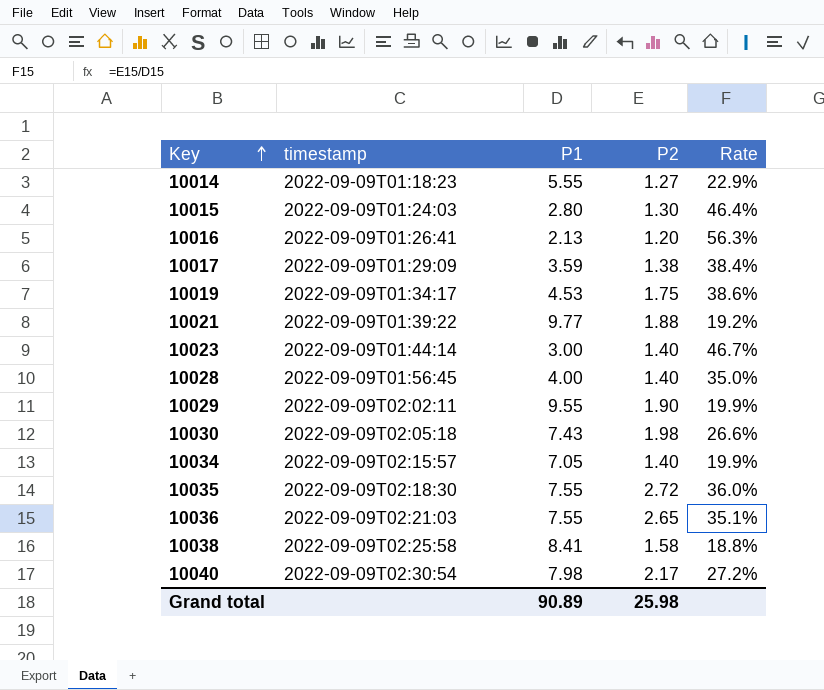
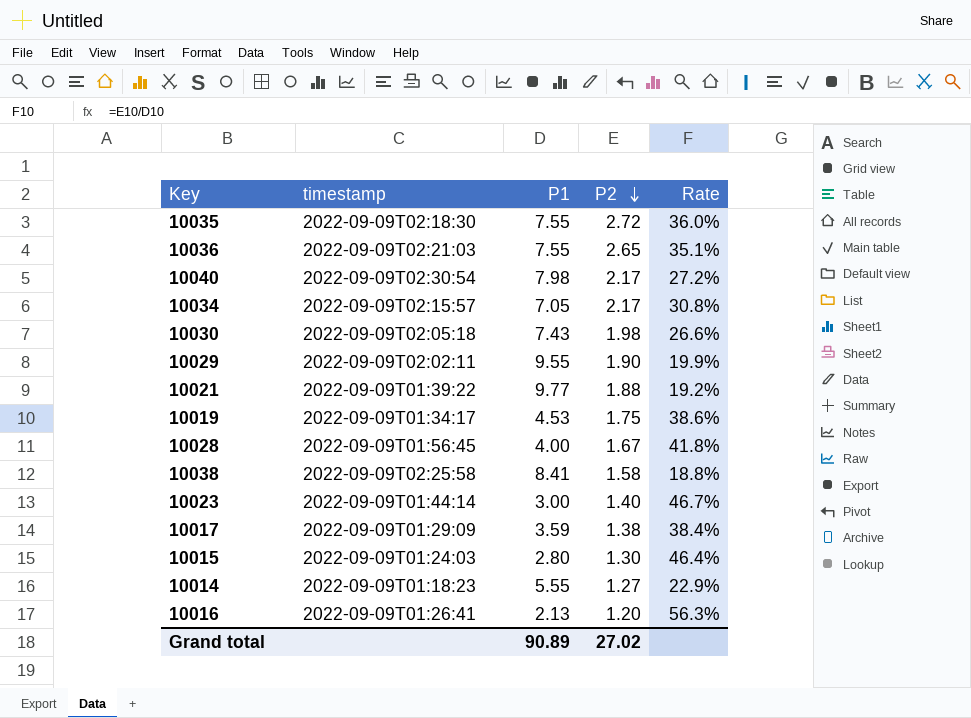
row order: Key ascending -> P2 descending
10034 | P2: 1.40 -> 2.17
10034 | Rate: 19.9% -> 30.8%
10028 | P2: 1.40 -> 1.67
10028 | Rate: 35.0% -> 41.8%
Grand total | P2: 25.98 -> 27.02

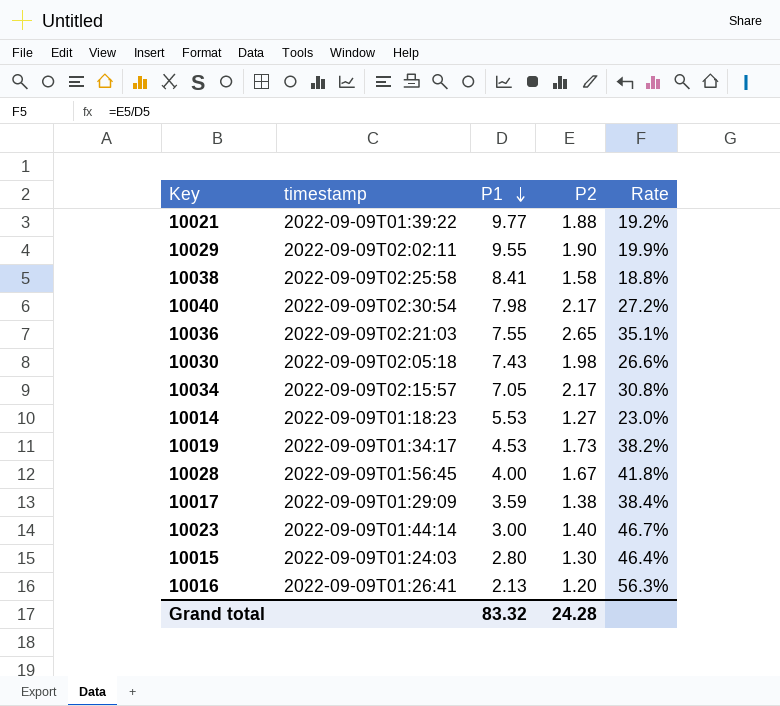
row order: P2 descending -> P1 descending
row 10035: 2022-09-09T02:18:30 | 7.55 | 2.72 | 36.0% -> none
10014 | P1: 5.55 -> 5.53
10014 | Rate: 22.9% -> 23.0%
10019 | P2: 1.75 -> 1.73
10019 | Rate: 38.6% -> 38.2%
Grand total | P1: 90.89 -> 83.32
Grand total | P2: 27.02 -> 24.28

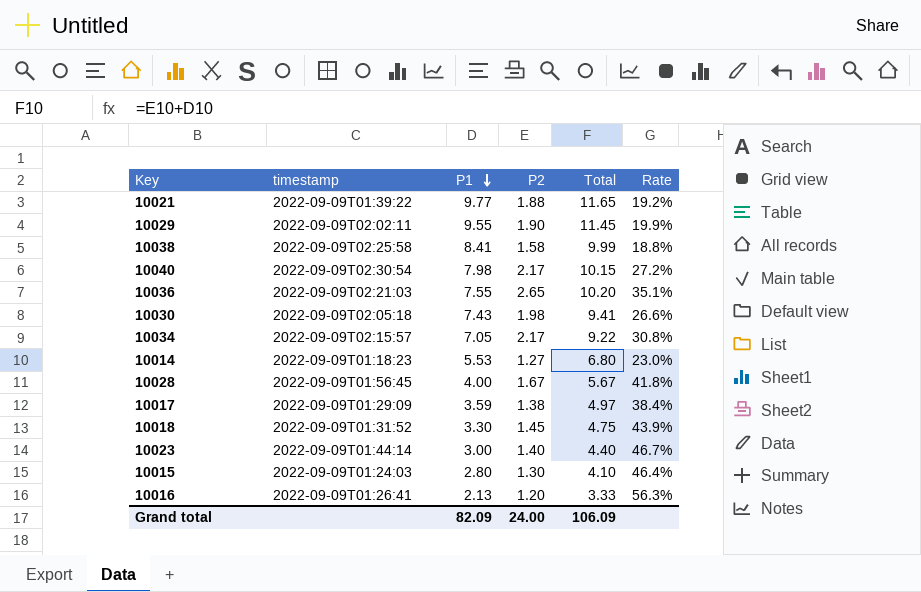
column Total | formula: none -> [P1] + [P2]
row 10019: 2022-09-09T01:34:17 | 4.53 | 1.73 | 38.2% -> none
row 10018: none -> 2022-09-09T01:31:52 | 3.30 | 1.45 | 4.75 | 43.9%
Grand total | P1: 83.32 -> 82.09
Grand total | P2: 24.28 -> 24.00

